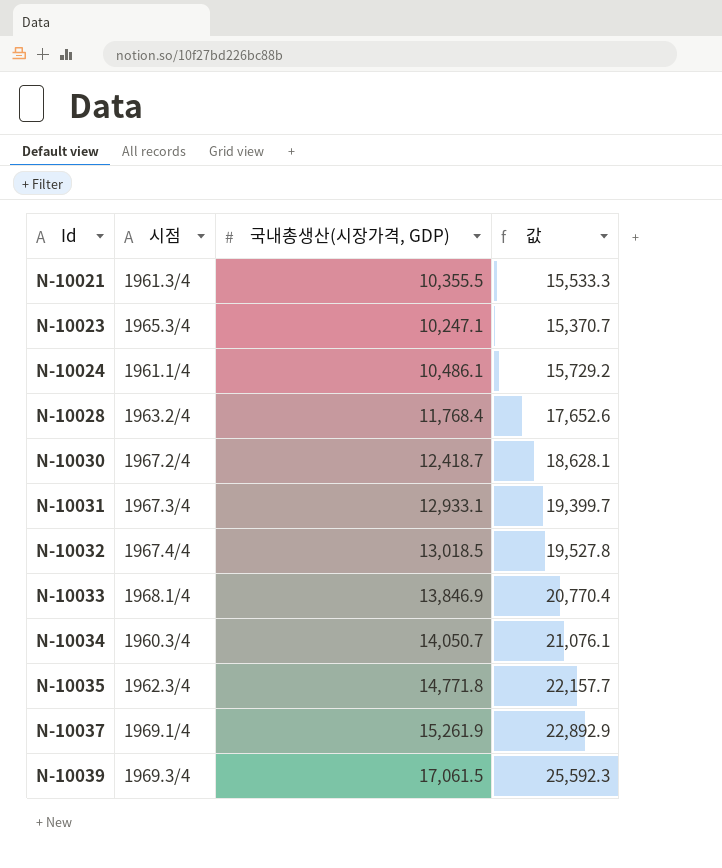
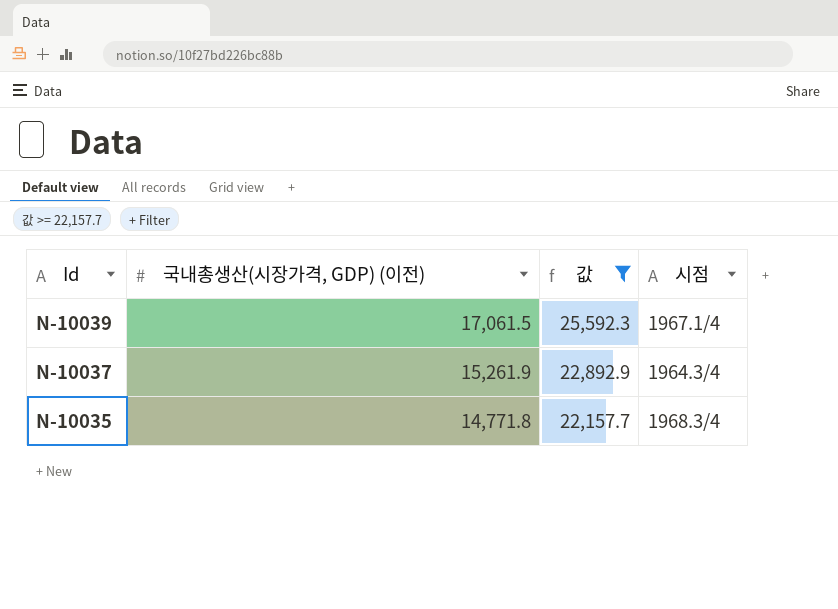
filter: none -> 값 >= 22,157.7
row order: Id ascending -> Id descending
column name: 국내총생산(시장가격, GDP) -> 국내총생산(시장가격, GDP) (이전)
column 시점 | position: 2 -> 4
N-10039 | 시점: 1969.3/4 -> 1967.1/4
N-10037 | 시점: 1969.1/4 -> 1964.3/4
N-10035 | 시점: 1962.3/4 -> 1968.3/4

